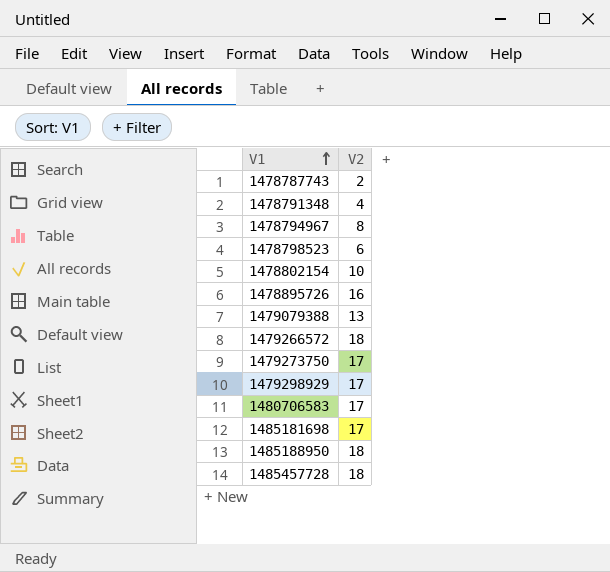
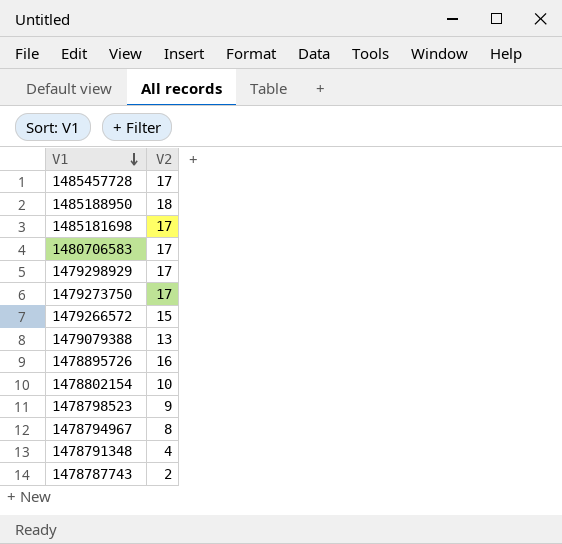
row order: V1 ascending -> V1 descending
1485457728 | V2: 18 -> 17
1479266572 | V2: 18 -> 15
1478798523 | V2: 6 -> 9

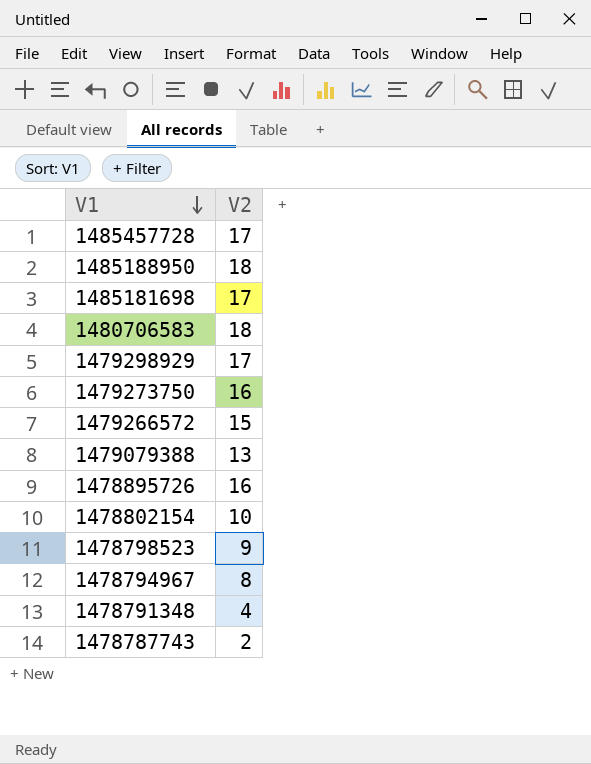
1480706583 | V2: 17 -> 18
1479273750 | V2: 17 -> 16

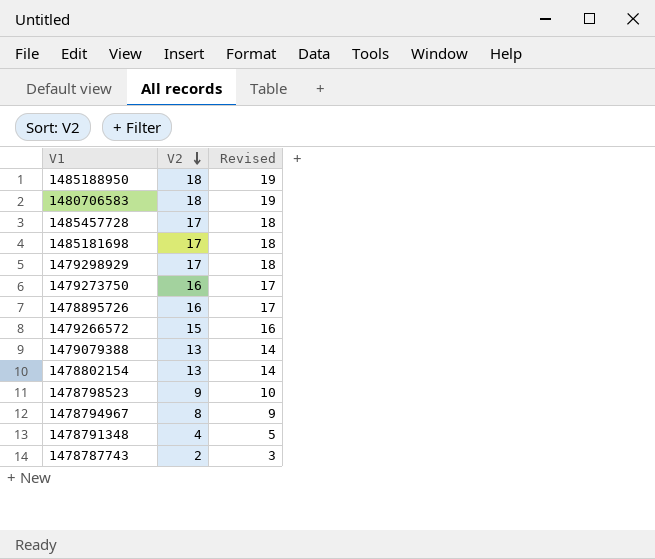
row order: V1 descending -> V2 descending
column Revised | formula: none -> [V2] + 1
1478802154 | V2: 10 -> 13

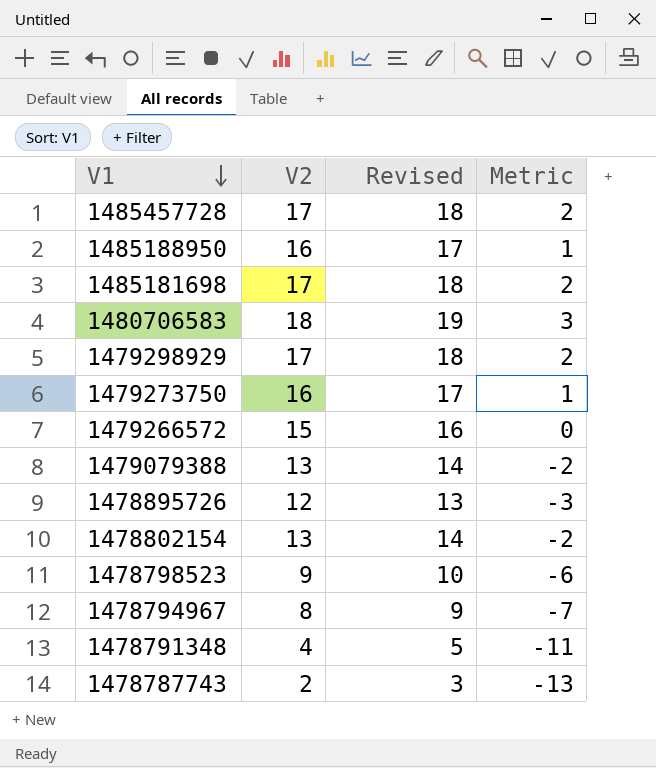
row order: V2 descending -> V1 descending
column Metric | formula: none -> [V2] - 15
1485188950 | V2: 18 -> 16
1485188950 | Revised: 19 -> 17
1478895726 | V2: 16 -> 12
1478895726 | Revised: 17 -> 13

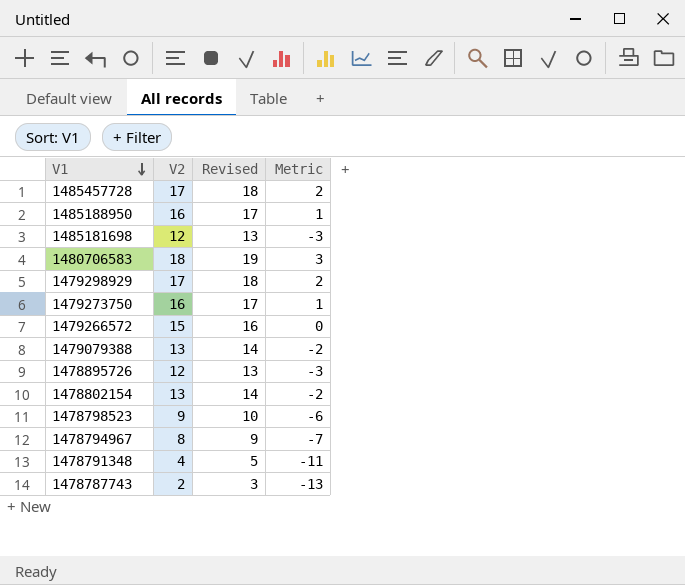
1485181698 | V2: 17 -> 12
1485181698 | Revised: 18 -> 13
1485181698 | Metric: 2 -> -3

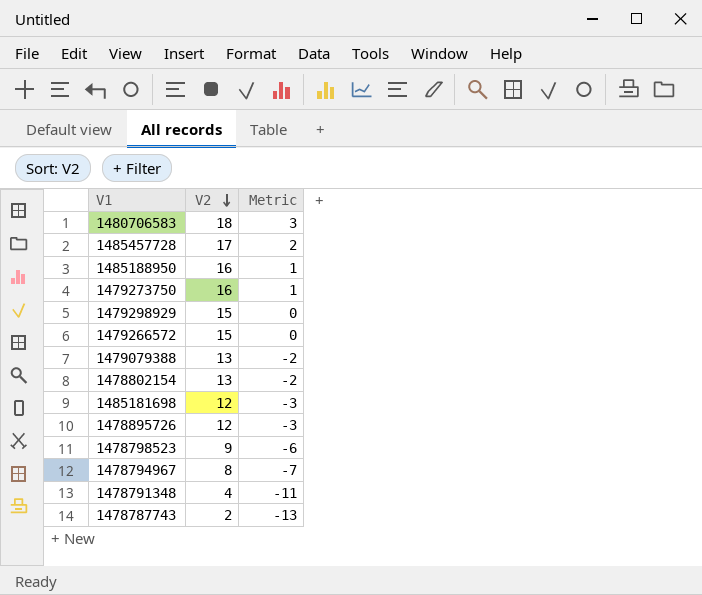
row order: V1 descending -> V2 descending
column Revised | formula: [V2] + 1 -> none
1479298929 | V2: 17 -> 15
1479298929 | Metric: 2 -> 0

